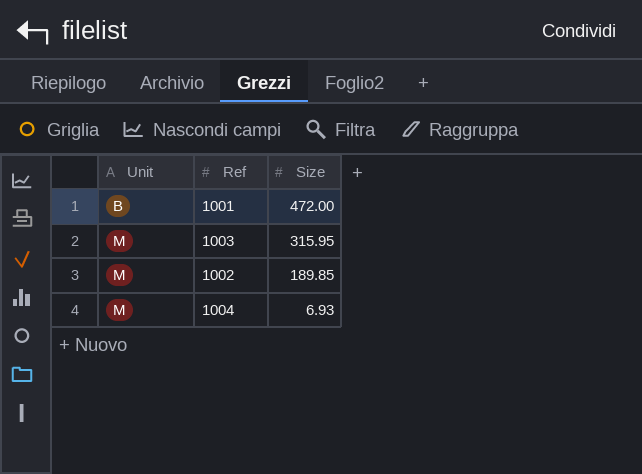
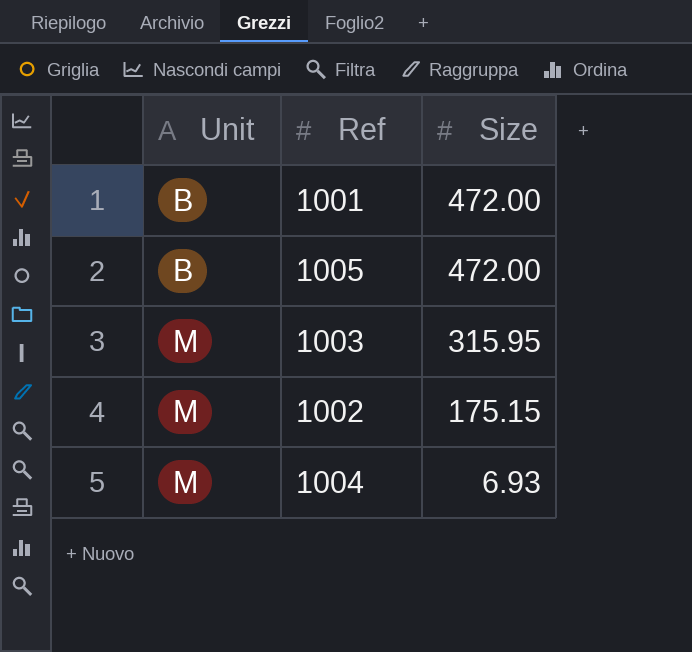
row 1005: none -> B | 472.00
1002 | Size: 189.85 -> 175.15

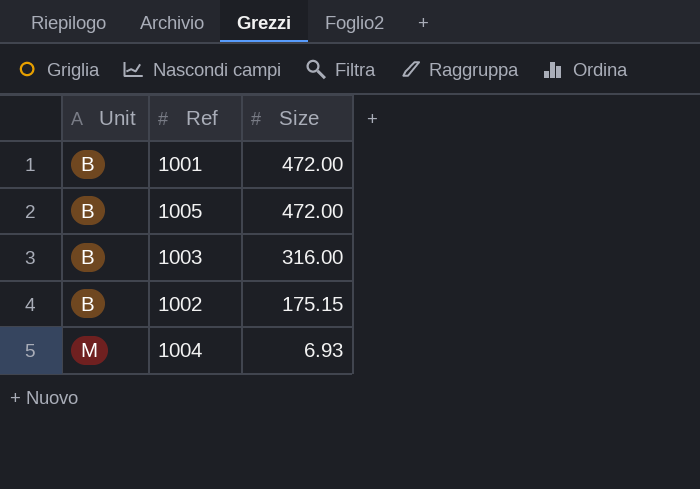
1003 | Unit: M -> B
1003 | Size: 315.95 -> 316.00
1002 | Unit: M -> B

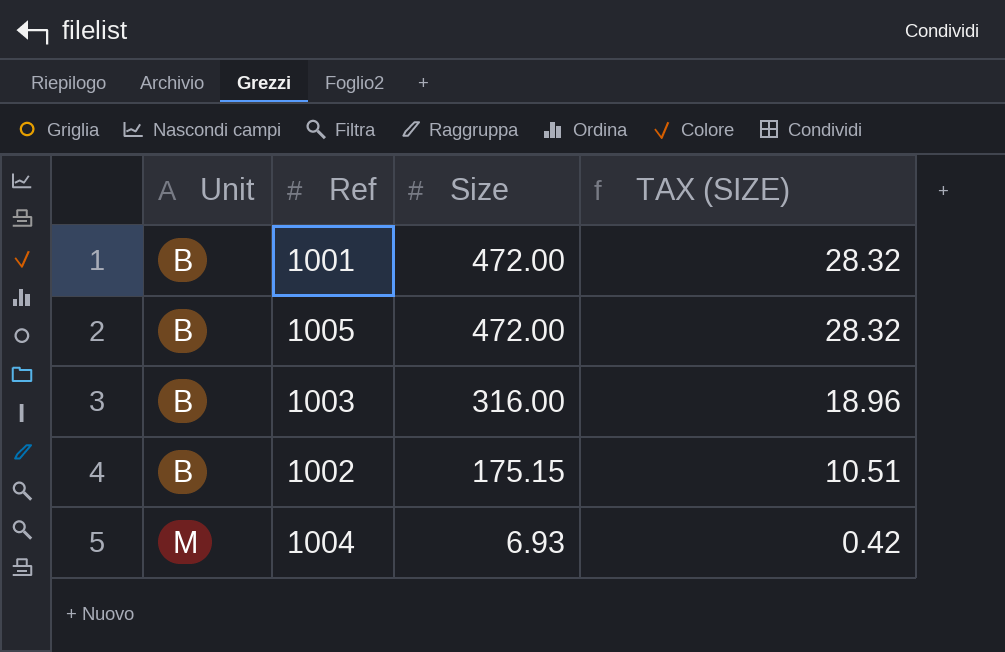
column TAX (SIZE) | formula: none -> [Size] * 0.06

